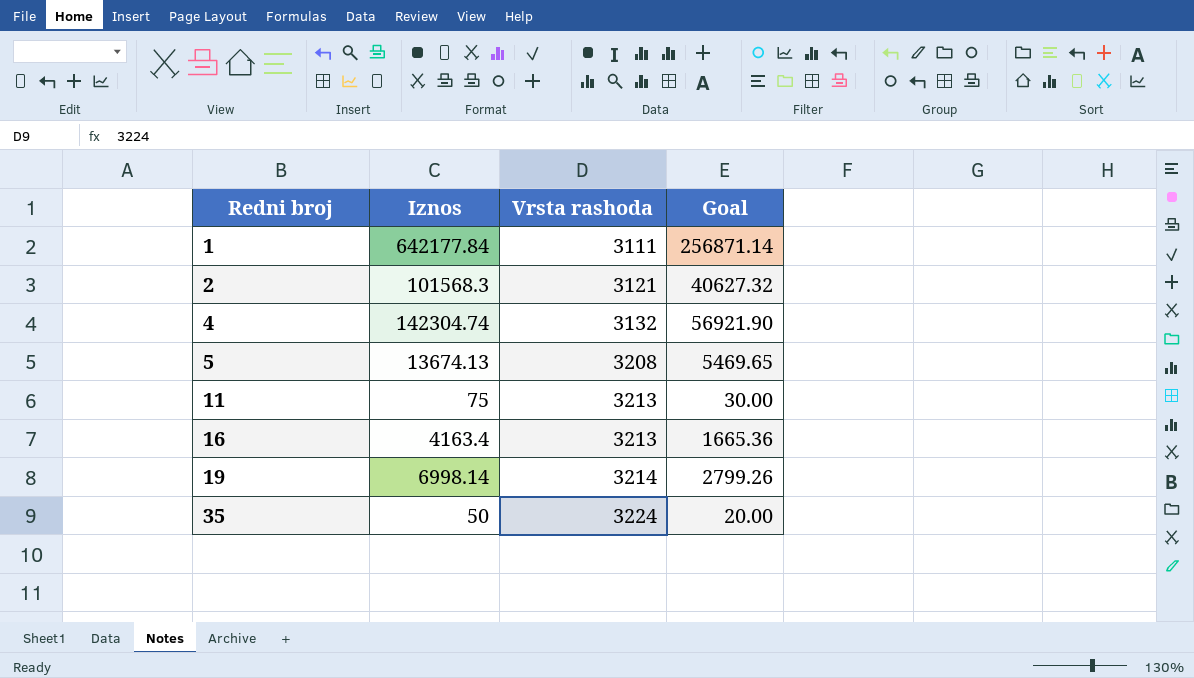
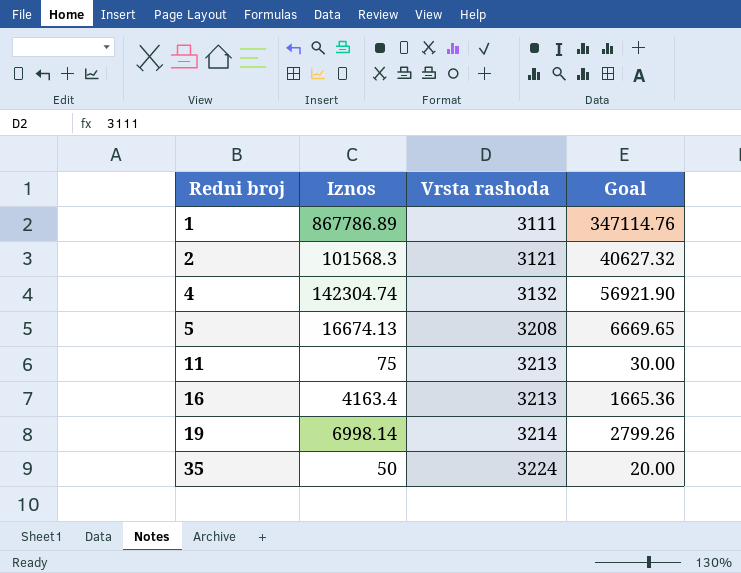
1 | Iznos: 642177.84 -> 867786.89
1 | Goal: 256871.14 -> 347114.76
5 | Iznos: 13674.13 -> 16674.13
5 | Goal: 5469.65 -> 6669.65

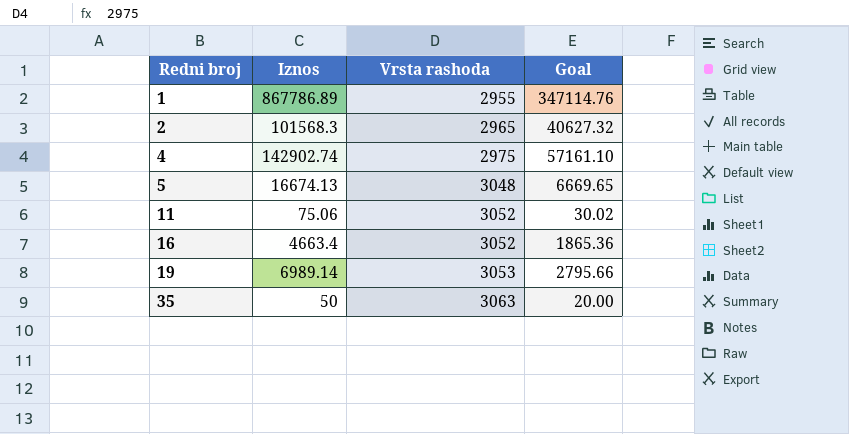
1 | Vrsta rashoda: 3111 -> 2955
2 | Vrsta rashoda: 3121 -> 2965
4 | Iznos: 142304.74 -> 142902.74
4 | Vrsta rashoda: 3132 -> 2975
4 | Goal: 56921.90 -> 57161.10
5 | Vrsta rashoda: 3208 -> 3048
11 | Iznos: 75 -> 75.06
11 | Vrsta rashoda: 3213 -> 3052
11 | Goal: 30.00 -> 30.02
16 | Iznos: 4163.4 -> 4663.4
16 | Vrsta rashoda: 3213 -> 3052
16 | Goal: 1665.36 -> 1865.36
19 | Iznos: 6998.14 -> 6989.14
19 | Vrsta rashoda: 3214 -> 3053
19 | Goal: 2799.26 -> 2795.66
35 | Vrsta rashoda: 3224 -> 3063

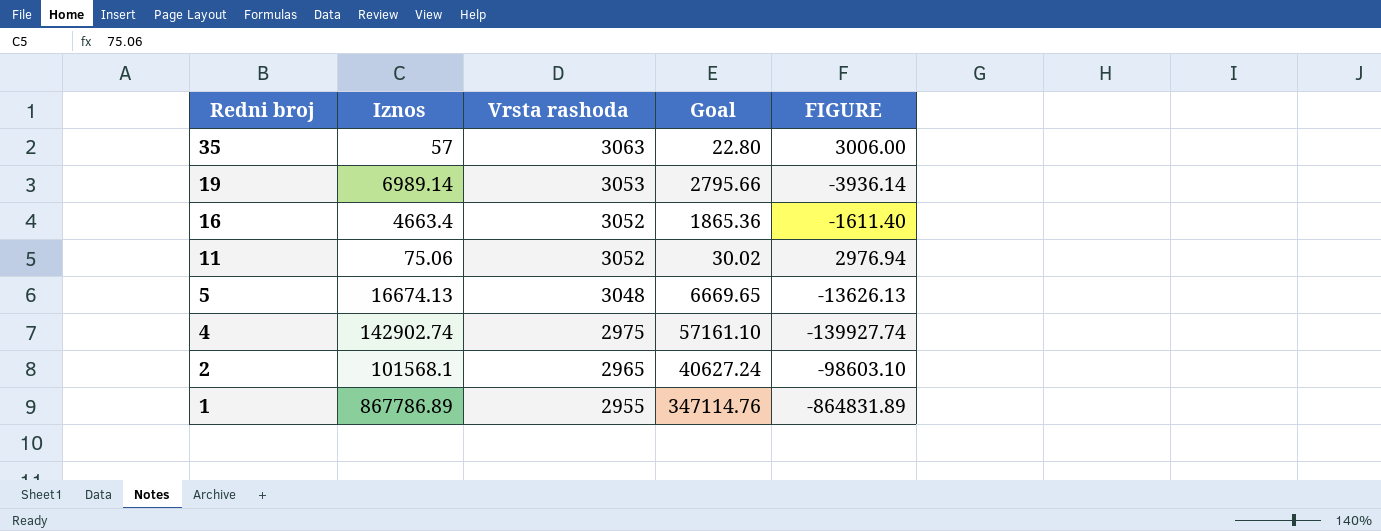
row order: Redni broj ascending -> Redni broj descending
column FIGURE | formula: none -> [Vrsta rashoda] - [Iznos]
35 | Iznos: 50 -> 57
35 | Goal: 20.00 -> 22.80
2 | Iznos: 101568.3 -> 101568.1
2 | Goal: 40627.32 -> 40627.24

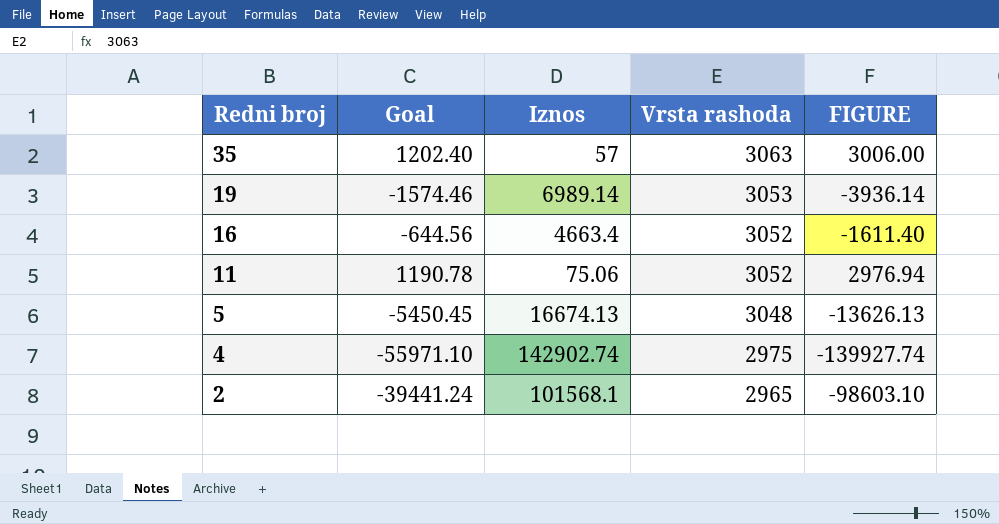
column Goal | formula: [Iznos] * 0.4 -> [FIGURE] * 0.4
column Goal | position: 4 -> 2
row 1: 867786.89 | 2955 | 347114.76 | -864831.89 -> none

